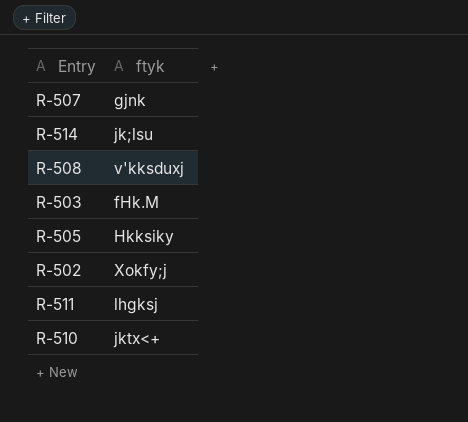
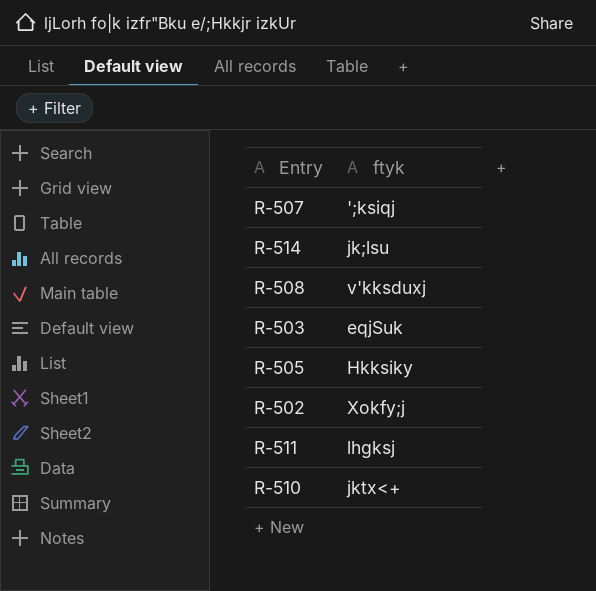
R-507 | ftyk: gjnk -> ';ksiqj
R-503 | ftyk: fHk.M -> eqjSuk

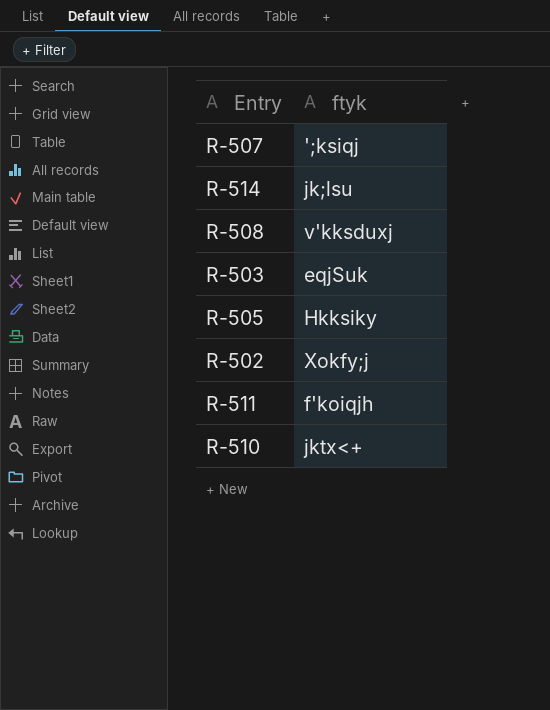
R-511 | ftyk: lhgksj -> f'koiqjh

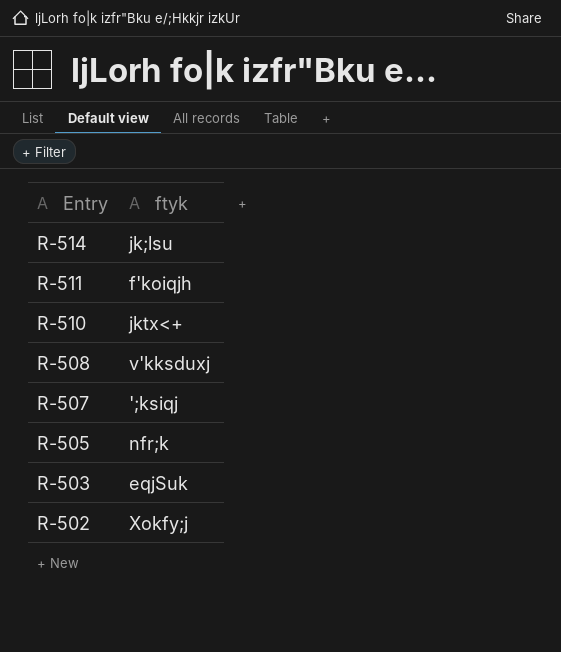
row order: none -> Entry descending
R-505 | ftyk: Hkksiky -> nfr;k

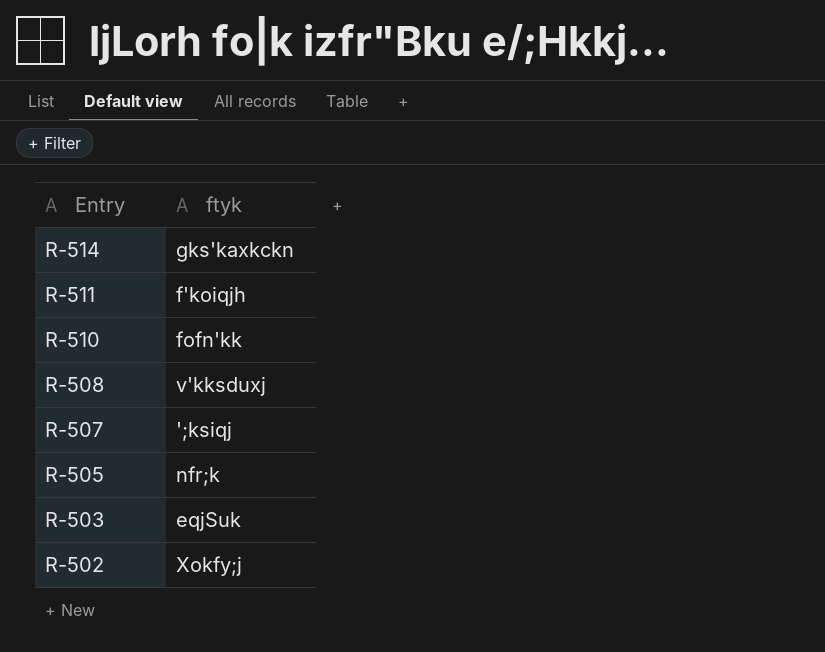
R-514 | ftyk: jk;lsu -> gks'kaxkckn
R-510 | ftyk: jktx<+ -> fofn'kk

